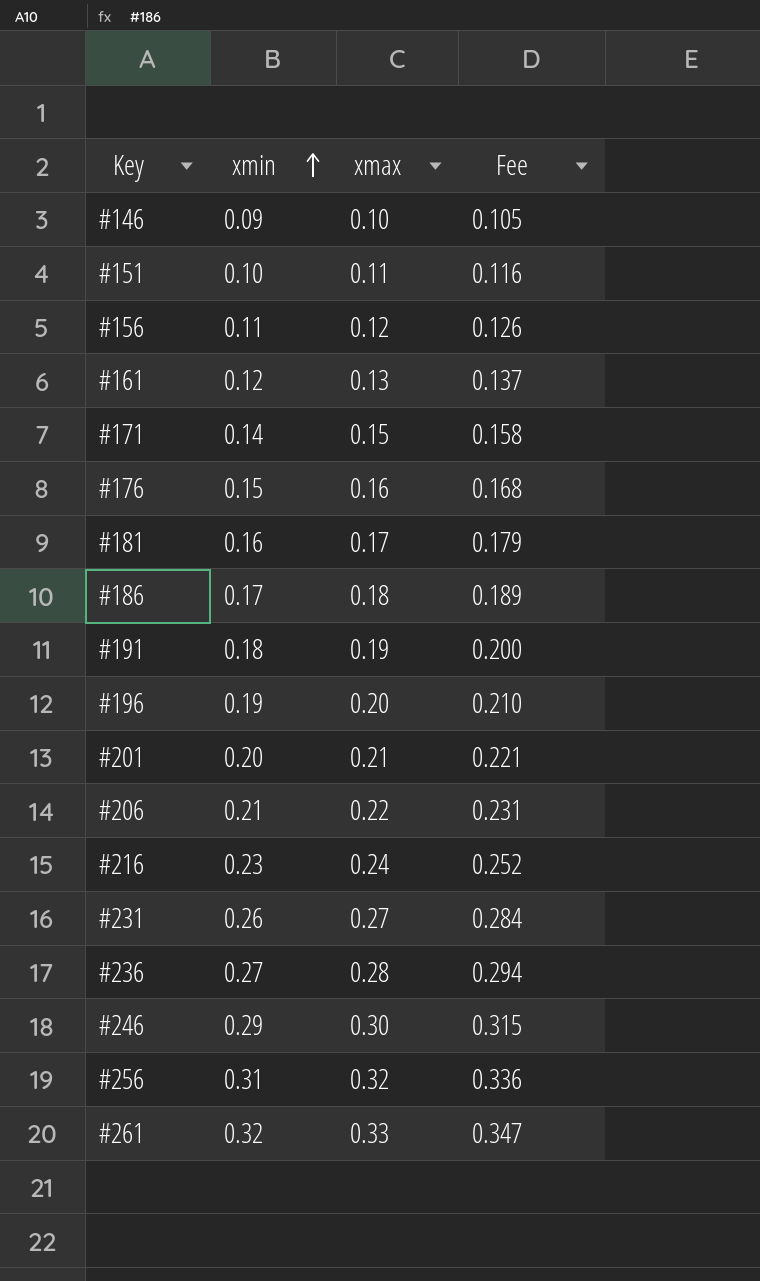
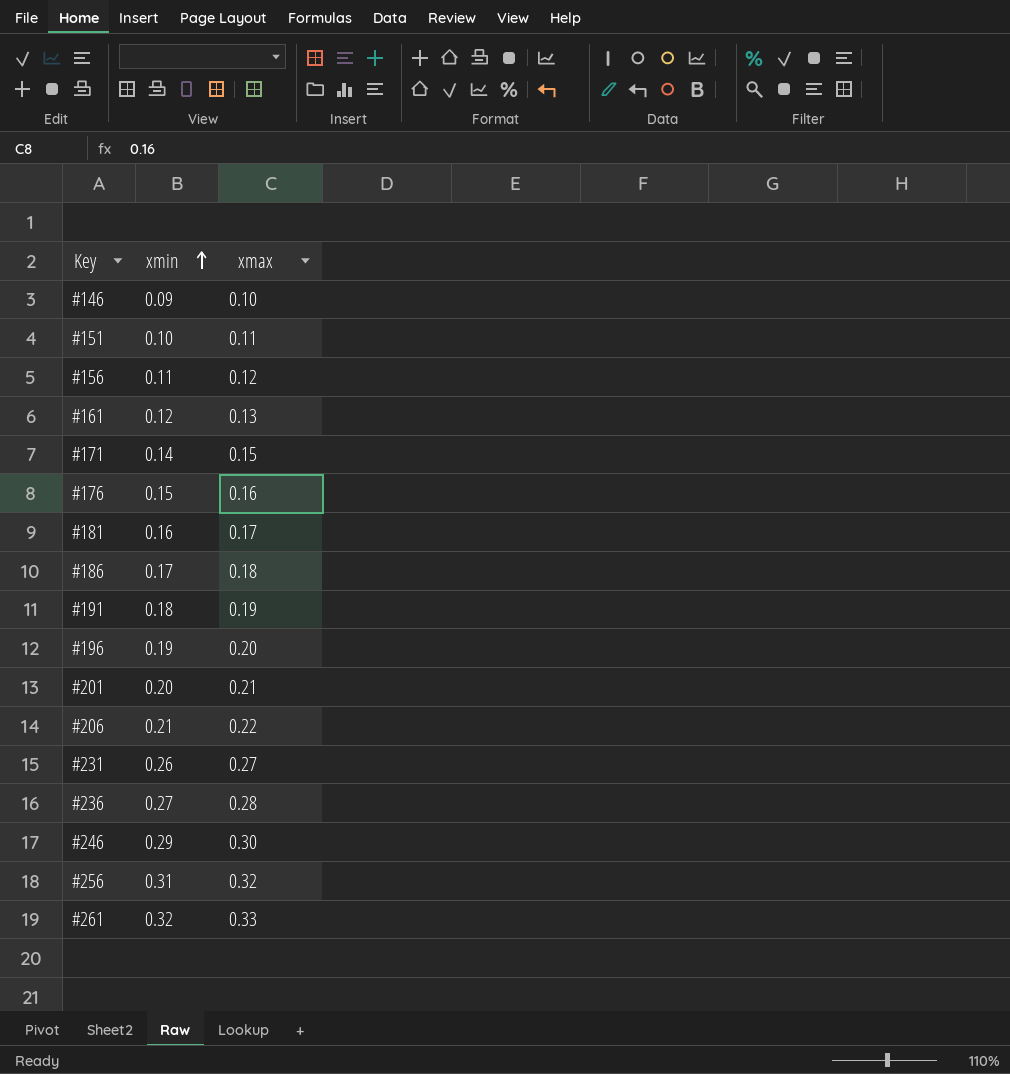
column Fee | formula: [xmax] * 1.05 -> none
row #216: 0.23 | 0.24 | 0.252 -> none

